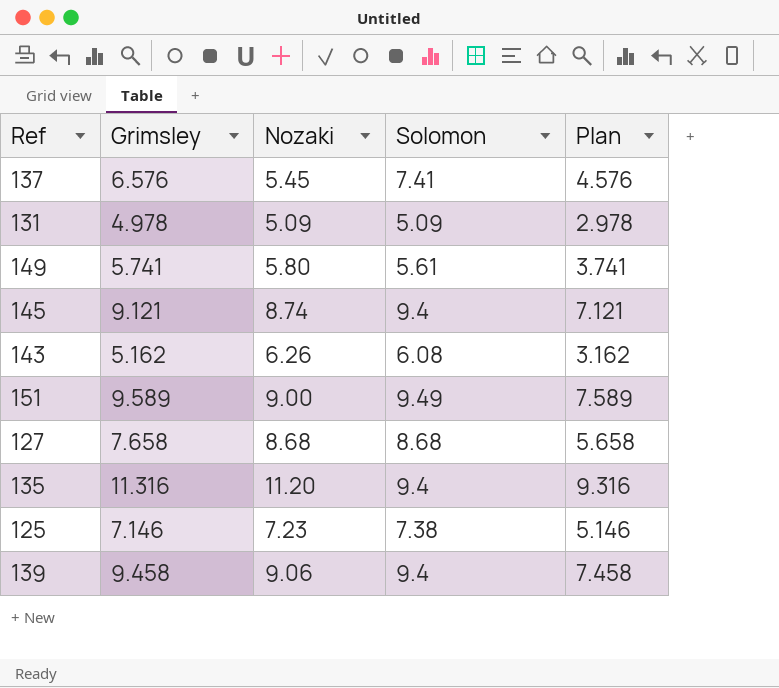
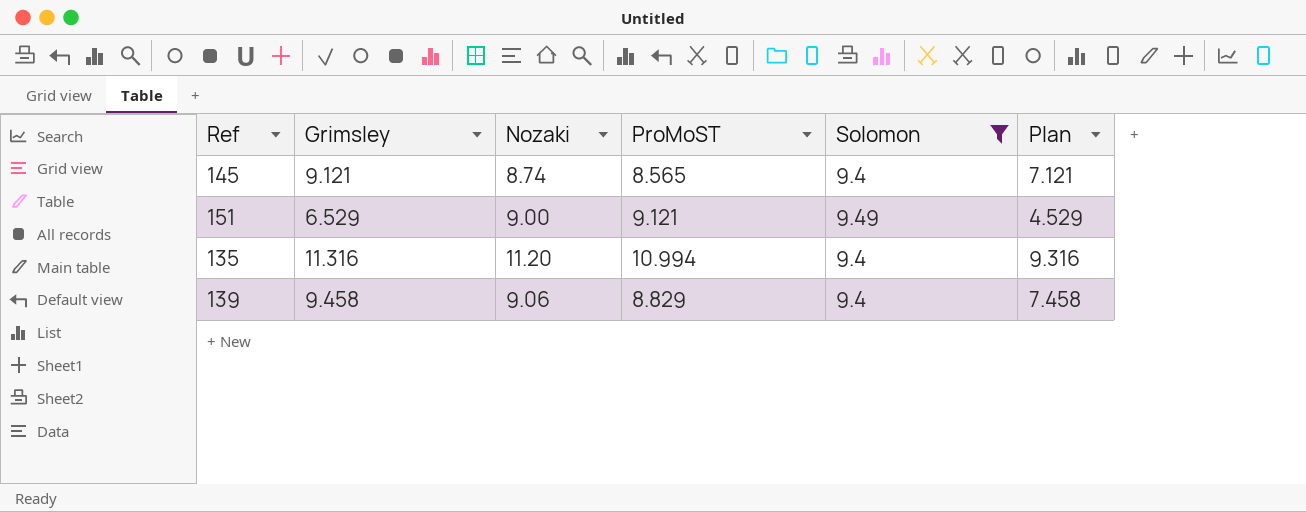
filter: none -> Solomon >= 9.4
column ProMoST | position: none -> 4
151 | Grimsley: 9.589 -> 6.529
151 | Plan: 7.589 -> 4.529

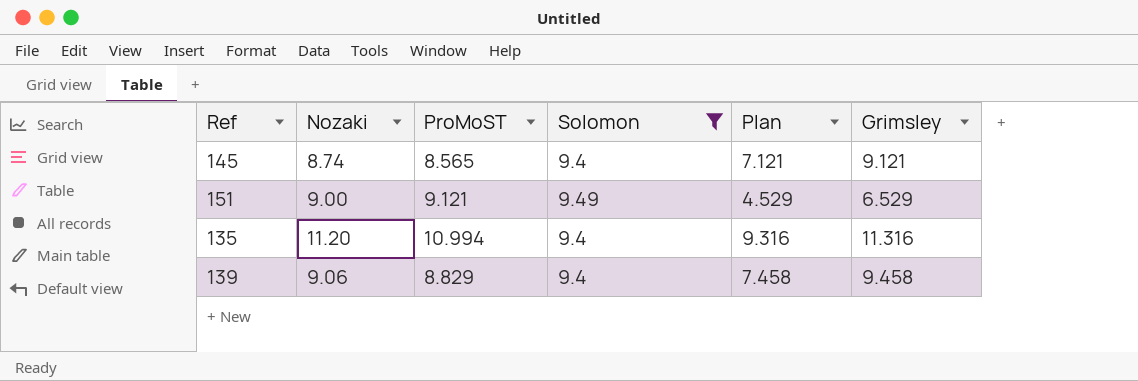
column Grimsley | position: 2 -> 6

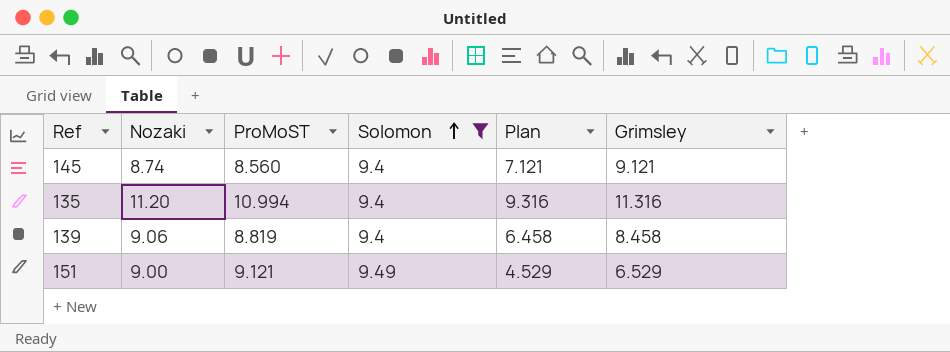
row order: none -> Solomon ascending
145 | ProMoST: 8.565 -> 8.560
139 | ProMoST: 8.829 -> 8.819
139 | Plan: 7.458 -> 6.458
139 | Grimsley: 9.458 -> 8.458

